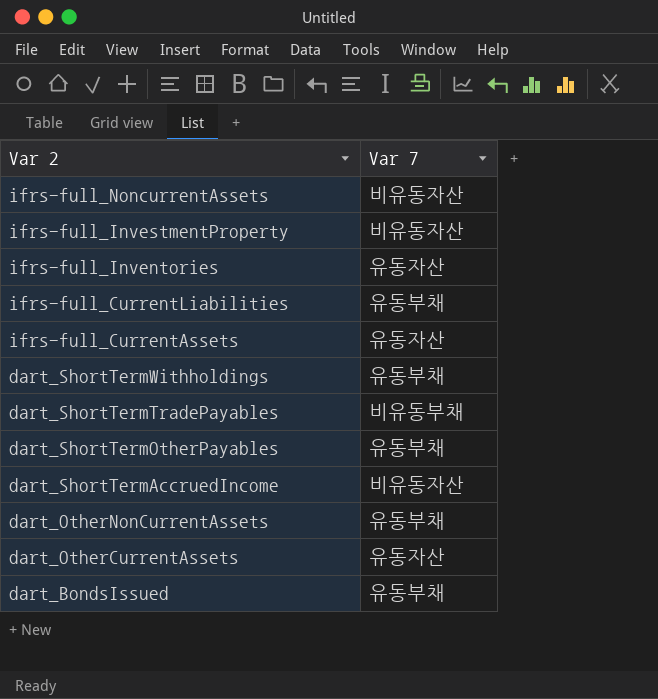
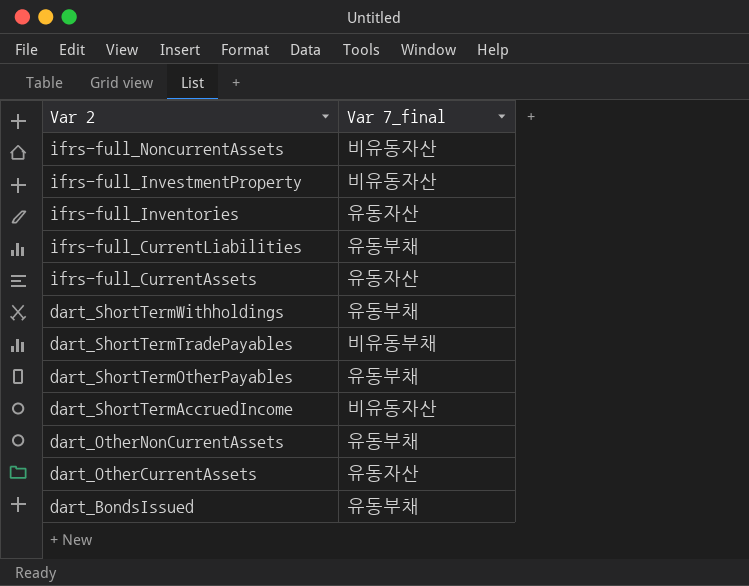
column name: Var 7 -> Var 7_final

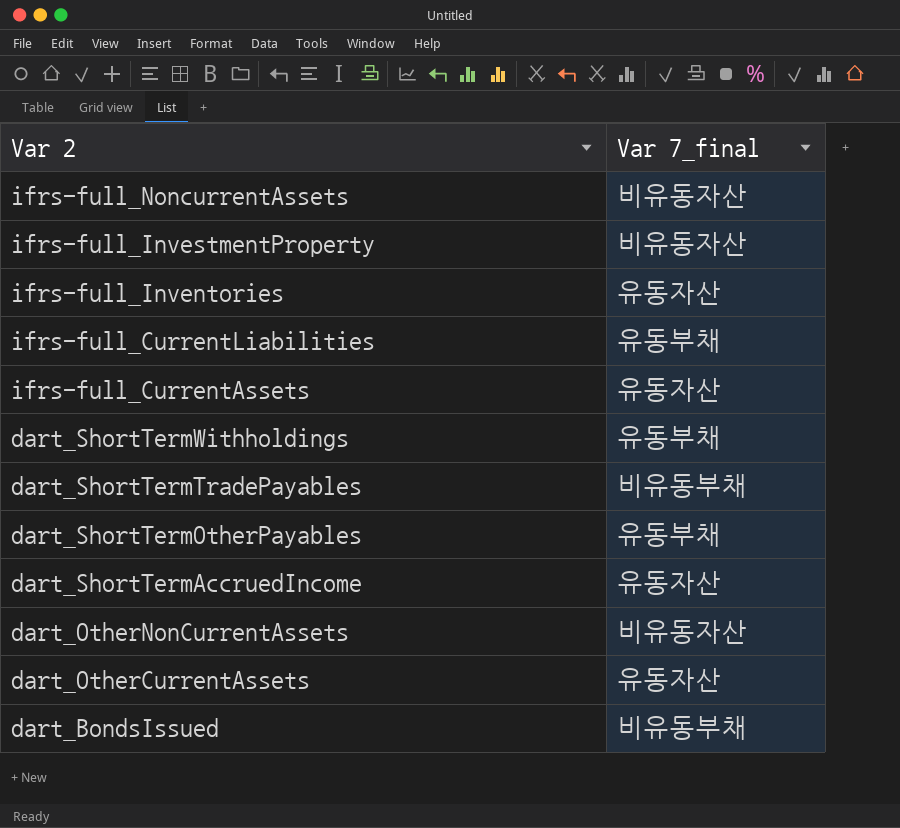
dart_ShortTermAccruedIncome | Var 7_final: 비유동자산 -> 유동자산
dart_OtherNonCurrentAssets | Var 7_final: 유동부채 -> 비유동자산
dart_BondsIssued | Var 7_final: 유동부채 -> 비유동부채

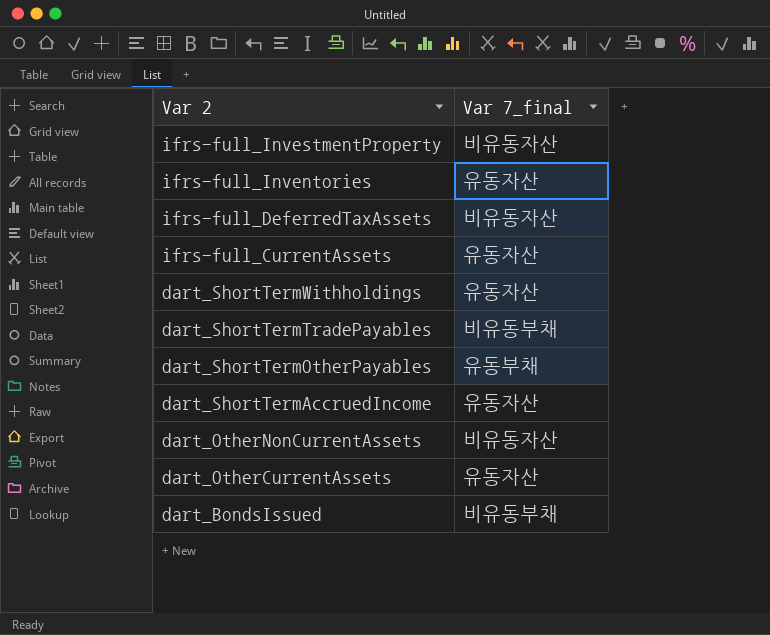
row ifrs-full_NoncurrentAssets: 비유동자산 -> none
row ifrs-full_CurrentLiabilities: 유동부채 -> none
row ifrs-full_DeferredTaxAssets: none -> 비유동자산
dart_ShortTermWithholdings | Var 7_final: 유동부채 -> 유동자산

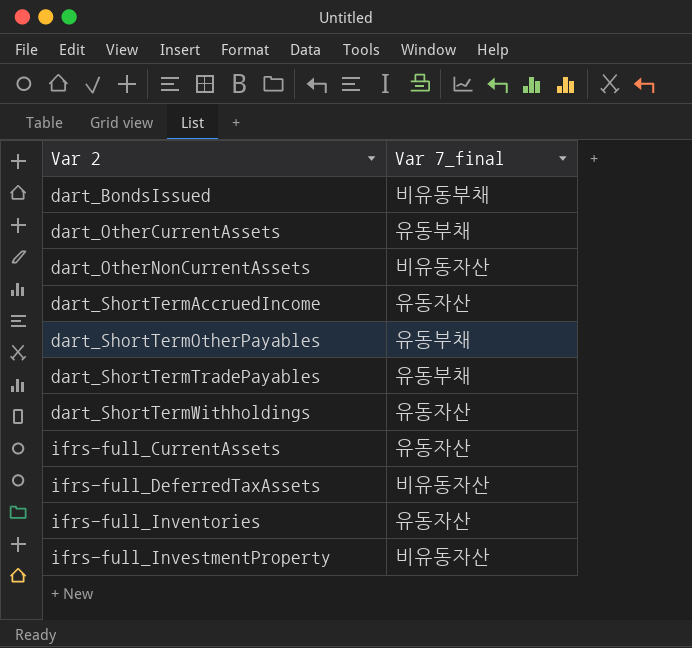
row order: Var 2 descending -> Var 2 ascending
dart_OtherCurrentAssets | Var 7_final: 유동자산 -> 유동부채
dart_ShortTermTradePayables | Var 7_final: 비유동부채 -> 유동부채

